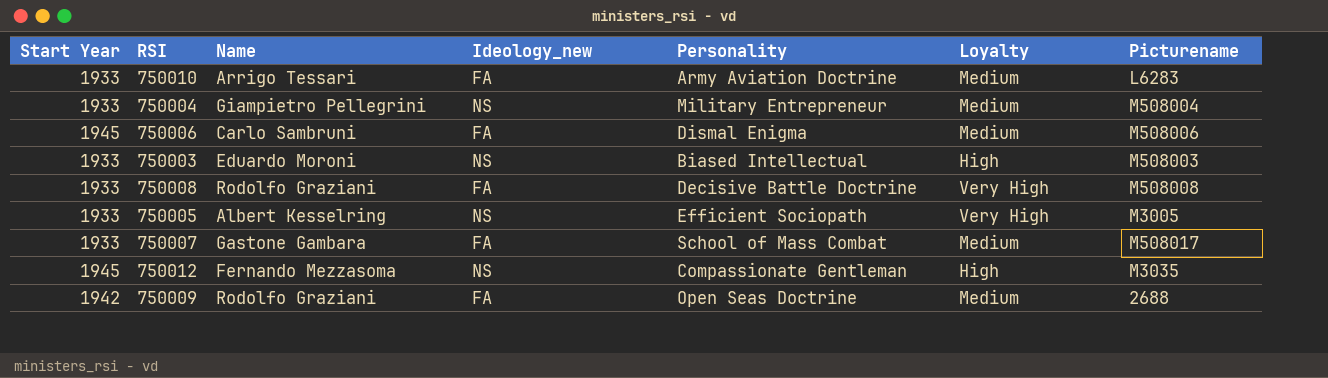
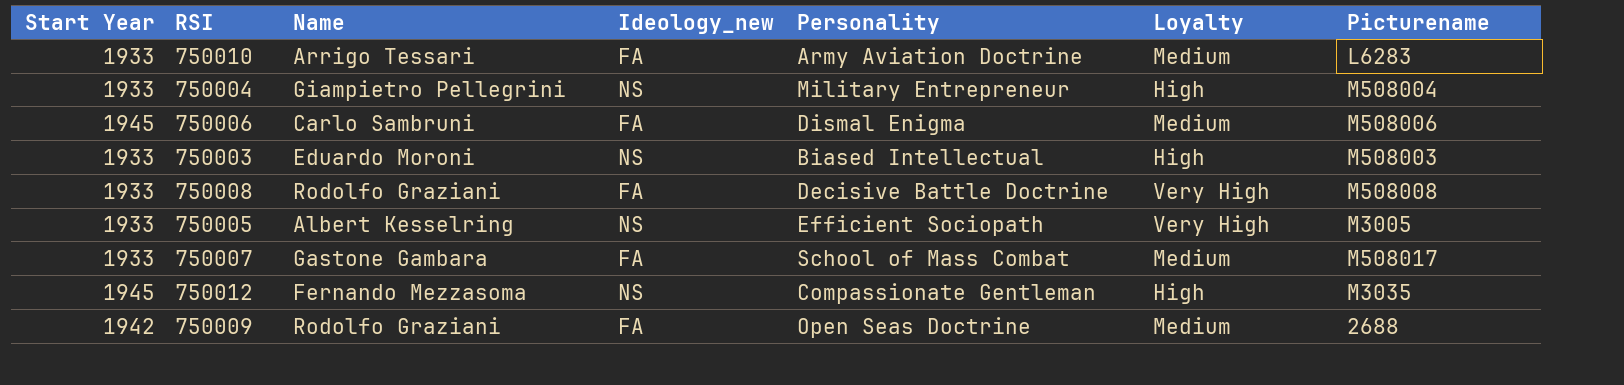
750004 | Loyalty: Medium -> High

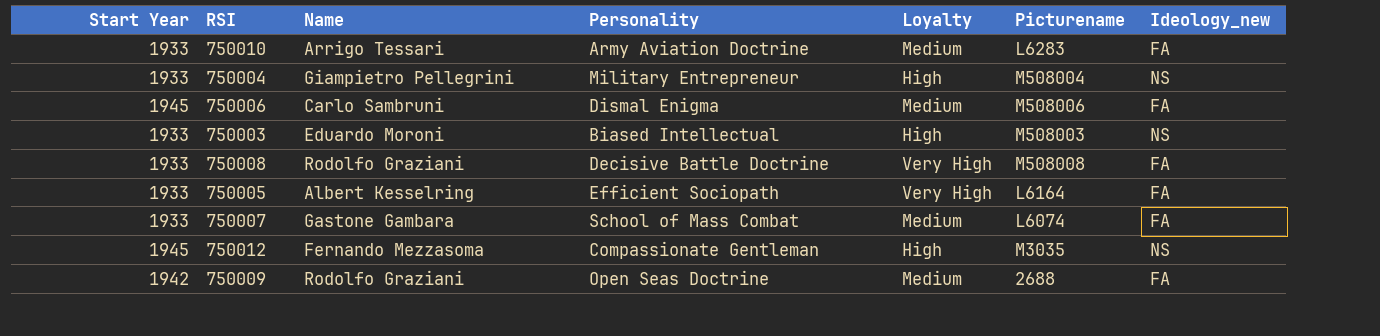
column Ideology_new | position: 4 -> 7
750005 | Picturename: M3005 -> L6164
750005 | Ideology_new: NS -> FA
750007 | Picturename: M508017 -> L6074

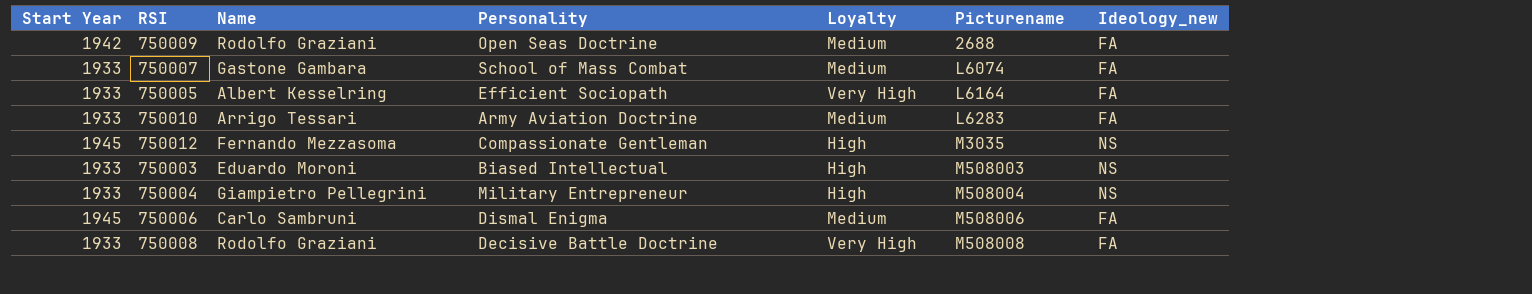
row order: none -> Picturename ascending

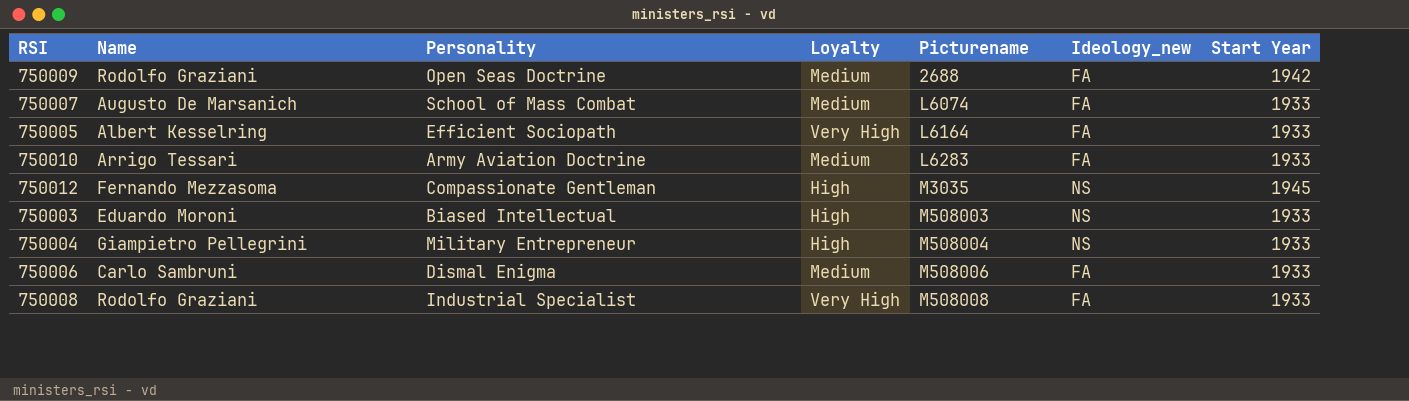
column Start Year | position: 1 -> 7
750007 | Name: Gastone Gambara -> Augusto De Marsanich
750006 | Start Year: 1945 -> 1933
750008 | Personality: Decisive Battle Doctrine -> Industrial Specialist

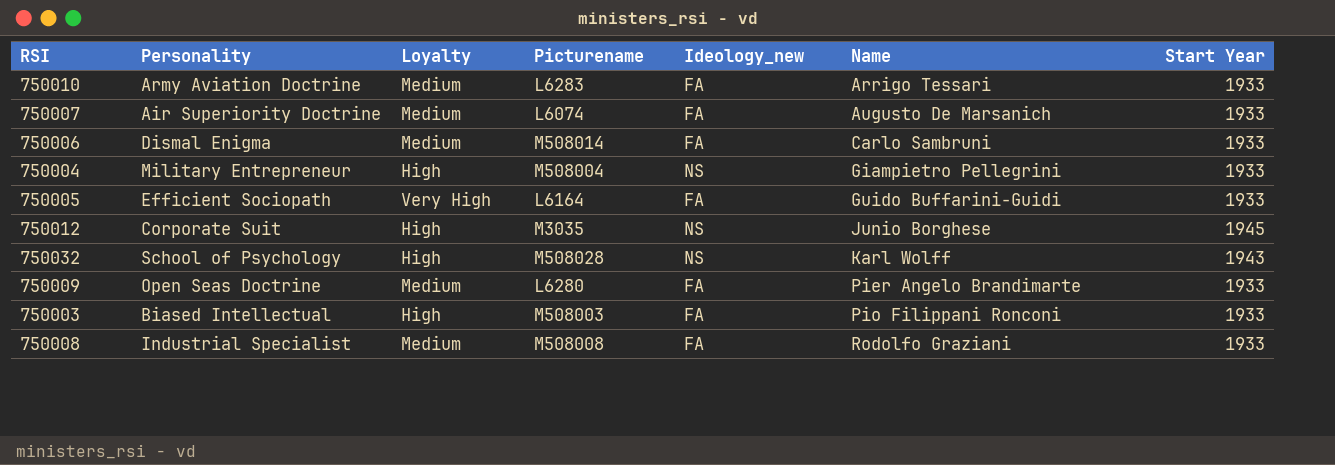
row order: Picturename ascending -> Name ascending
column Name | position: 2 -> 6
750007 | Personality: School of Mass Combat -> Air Superiority Doctrine
750006 | Picturename: M508006 -> M508014
750005 | Name: Albert Kesselring -> Guido Buffarini-Guidi
750012 | Personality: Compassionate Gentleman -> Corporate Suit
750012 | Name: Fernando Mezzasoma -> Junio Borghese
row 750032: none -> School of Psychology | High | M508028 | NS | Karl Wolff | 1943
750009 | Picturename: 2688 -> L6280
750009 | Name: Rodolfo Graziani -> Pier Angelo Brandimarte
750009 | Start Year: 1942 -> 1933
750003 | Ideology_new: NS -> FA
750003 | Name: Eduardo Moroni -> Pio Filippani Ronconi
750008 | Loyalty: Very High -> Medium

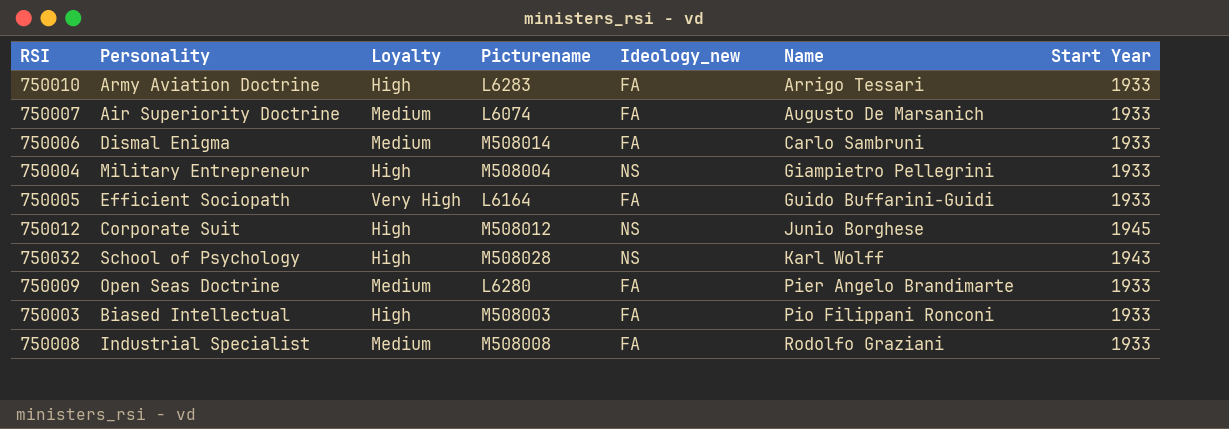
750010 | Loyalty: Medium -> High
750012 | Picturename: M3035 -> M508012

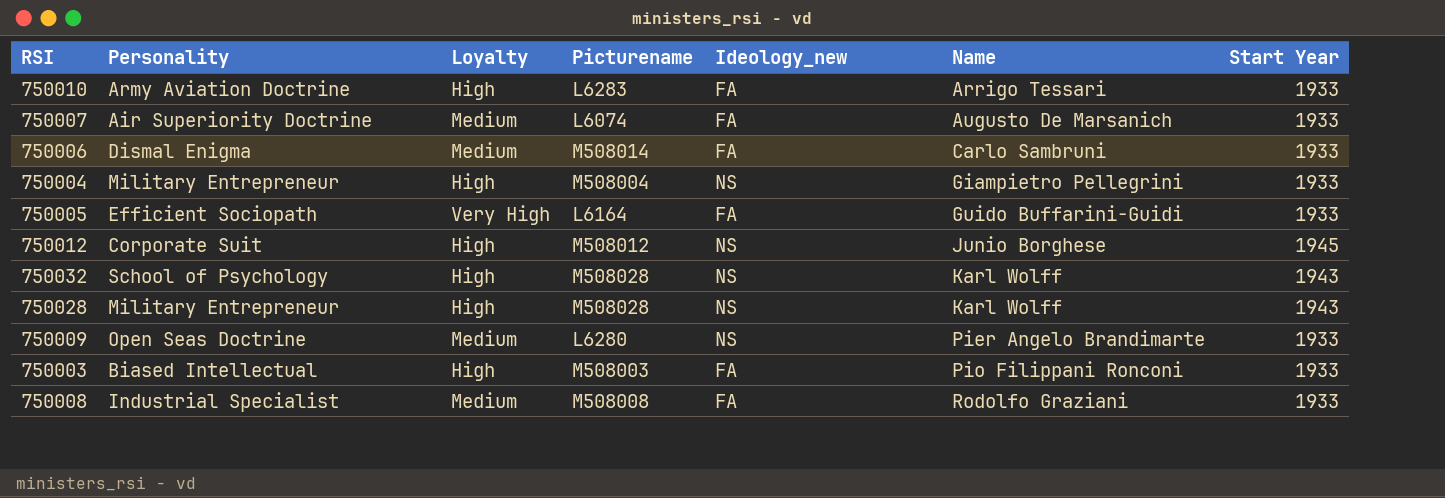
row 750028: none -> Military Entrepreneur | High | M508028 | NS | Karl Wolff | 1943
750009 | Ideology_new: FA -> NS

